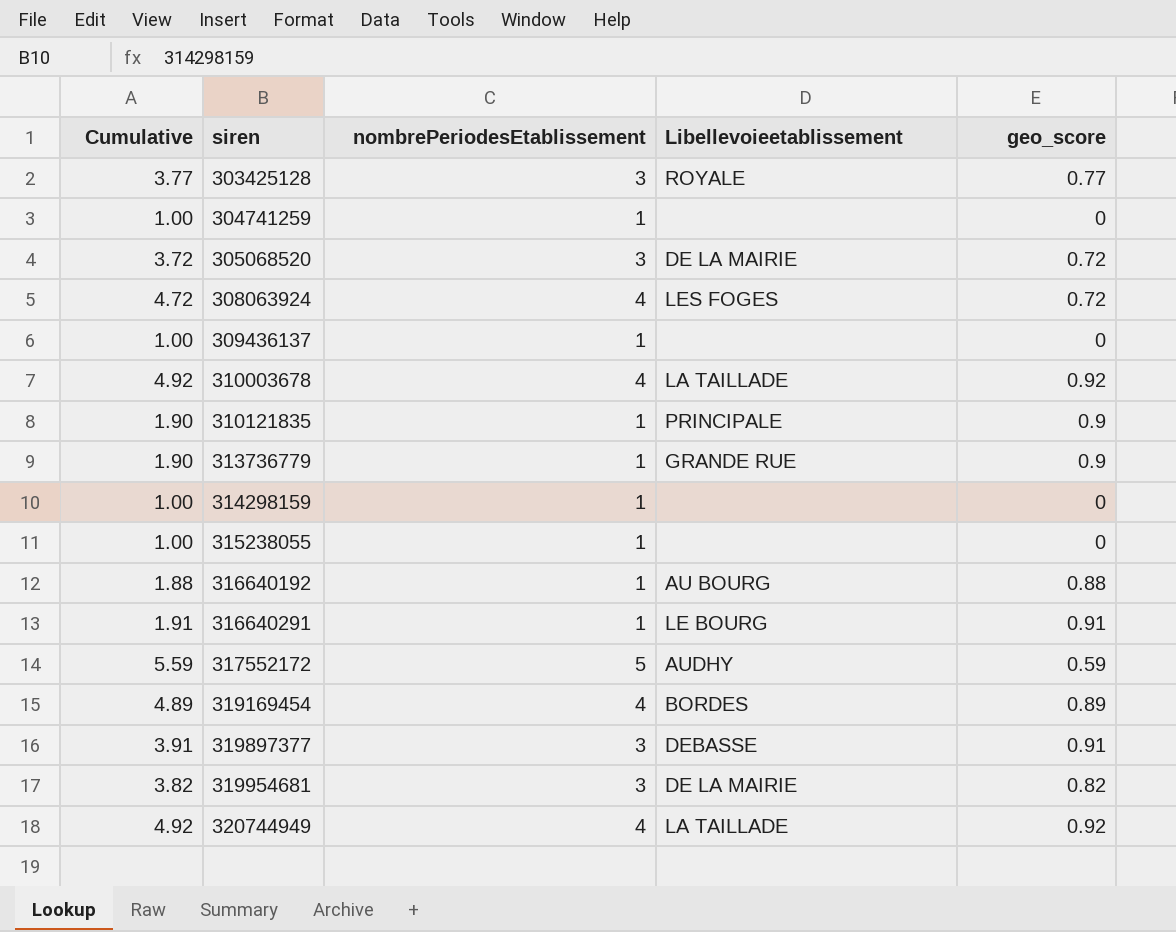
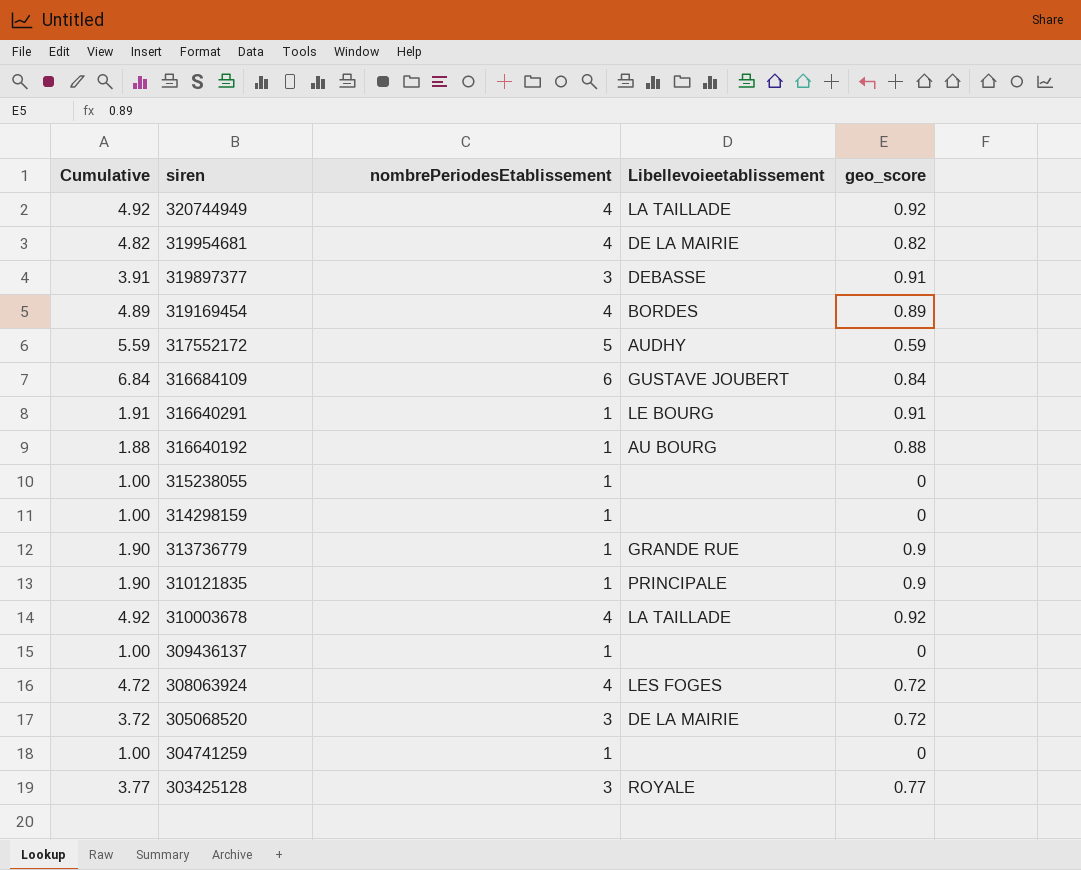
row order: siren ascending -> siren descending
319954681 | Cumulative: 3.82 -> 4.82
319954681 | nombrePeriodesEtablissement: 3 -> 4
row 316684109: none -> 6.84 | 6 | GUSTAVE JOUBERT | 0.84

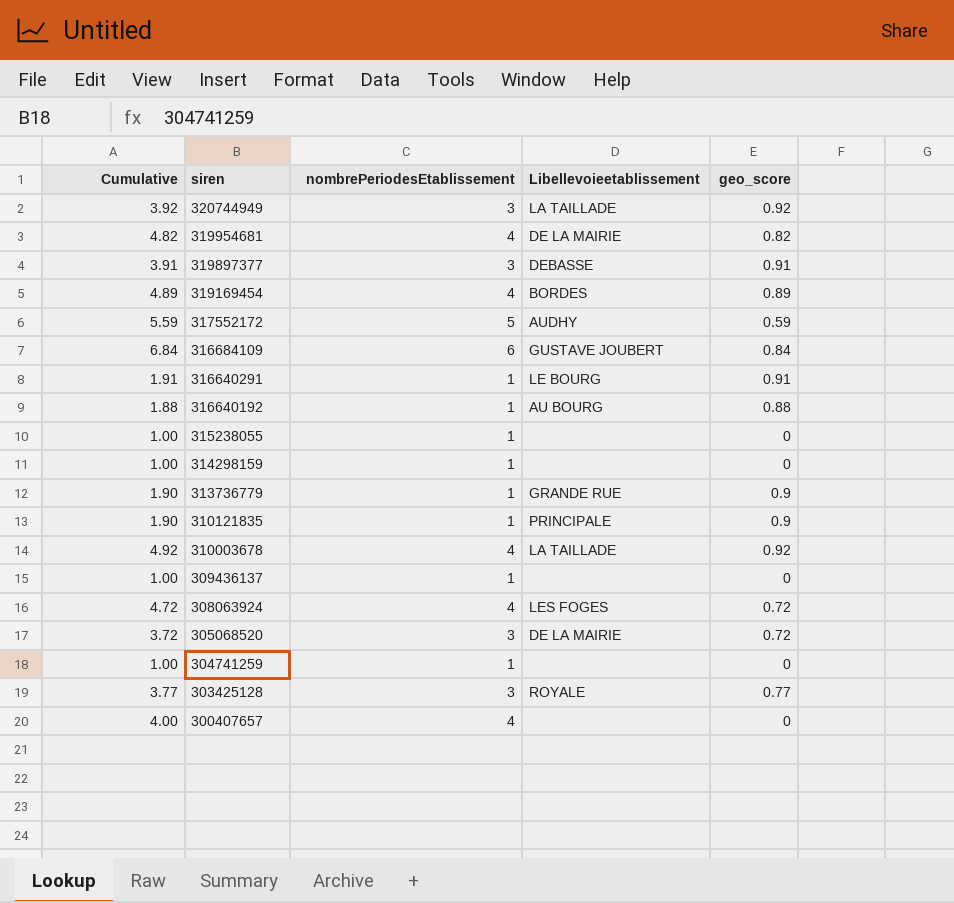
320744949 | Cumulative: 4.92 -> 3.92
320744949 | nombrePeriodesEtablissement: 4 -> 3
row 300407657: none -> 4.00 | 4 | none | 0

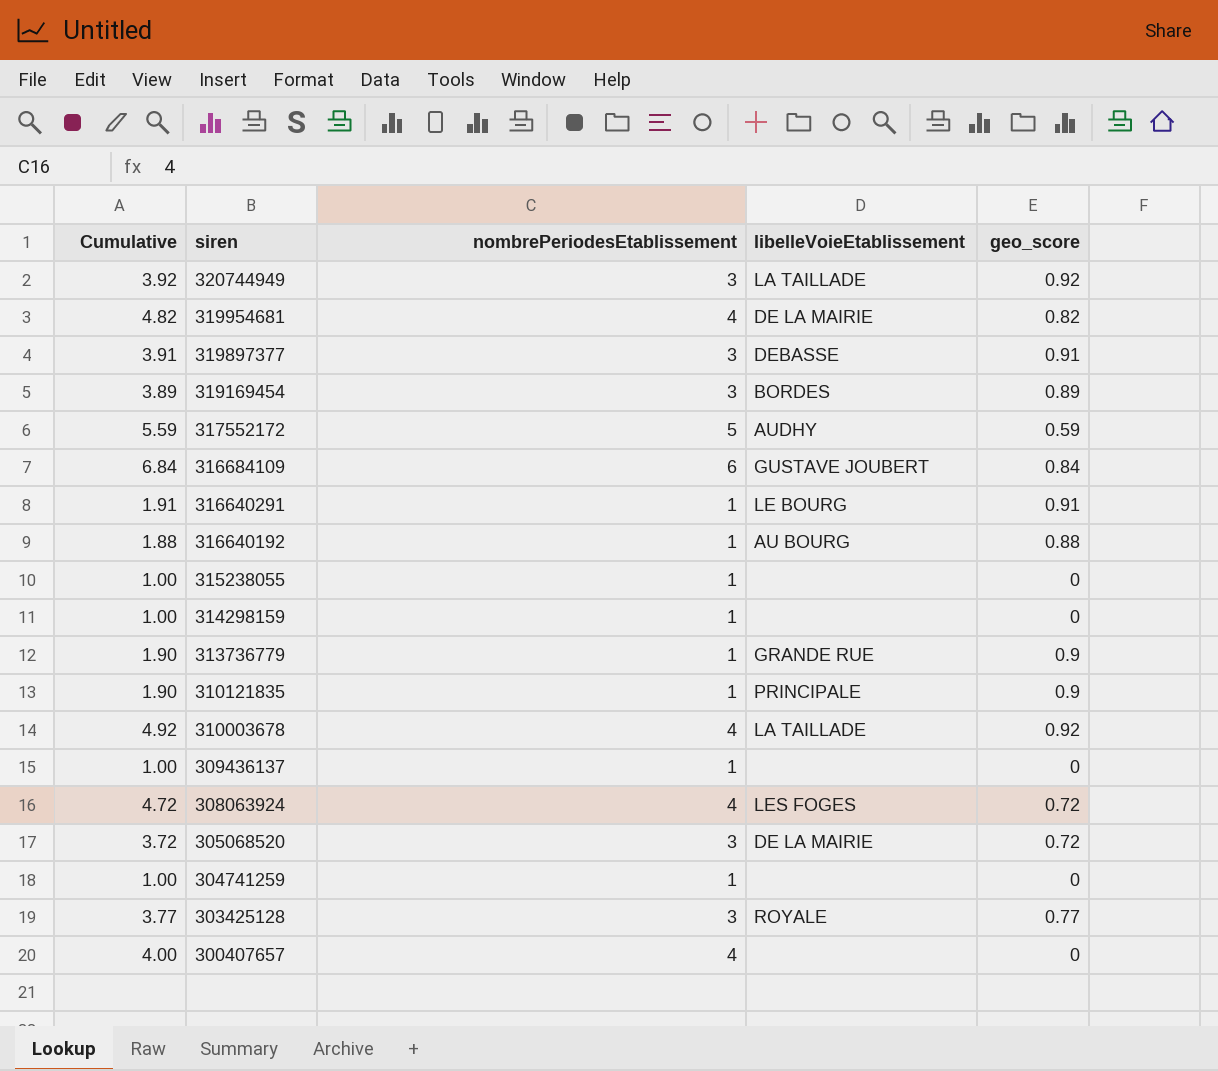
column name: Libellevoieetablissement -> libelleVoieEtablissement
319169454 | Cumulative: 4.89 -> 3.89
319169454 | nombrePeriodesEtablissement: 4 -> 3

